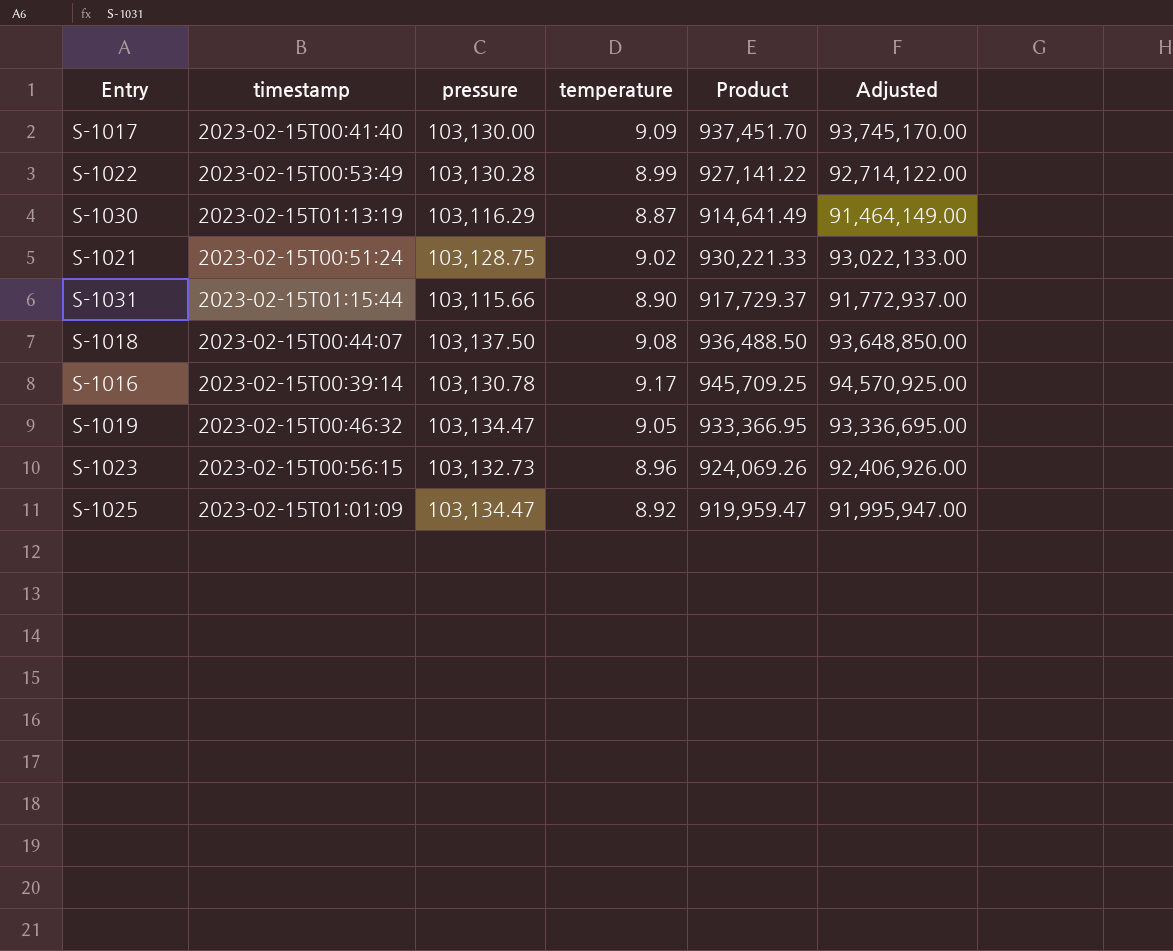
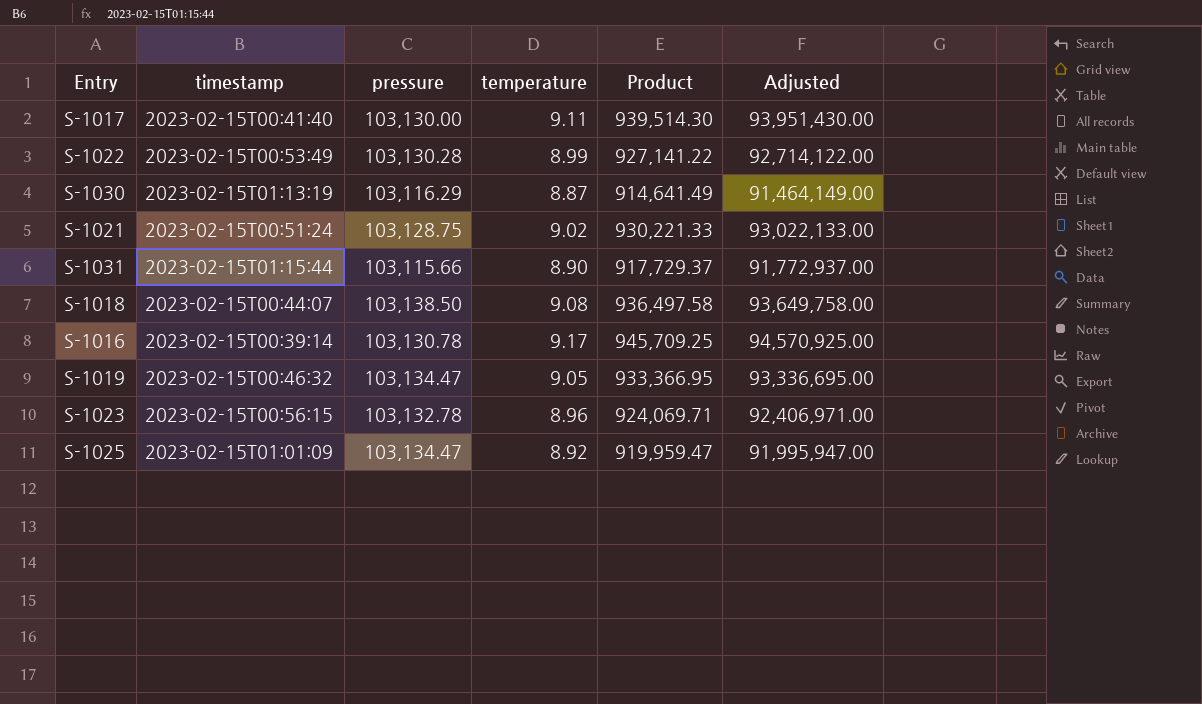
S-1017 | temperature: 9.09 -> 9.11
S-1017 | Product: 937,451.70 -> 939,514.30
S-1017 | Adjusted: 93,745,170.00 -> 93,951,430.00
S-1018 | pressure: 103,137.50 -> 103,138.50
S-1018 | Product: 936,488.50 -> 936,497.58
S-1018 | Adjusted: 93,648,850.00 -> 93,649,758.00
S-1023 | pressure: 103,132.73 -> 103,132.78
S-1023 | Product: 924,069.26 -> 924,069.71
S-1023 | Adjusted: 92,406,926.00 -> 92,406,971.00

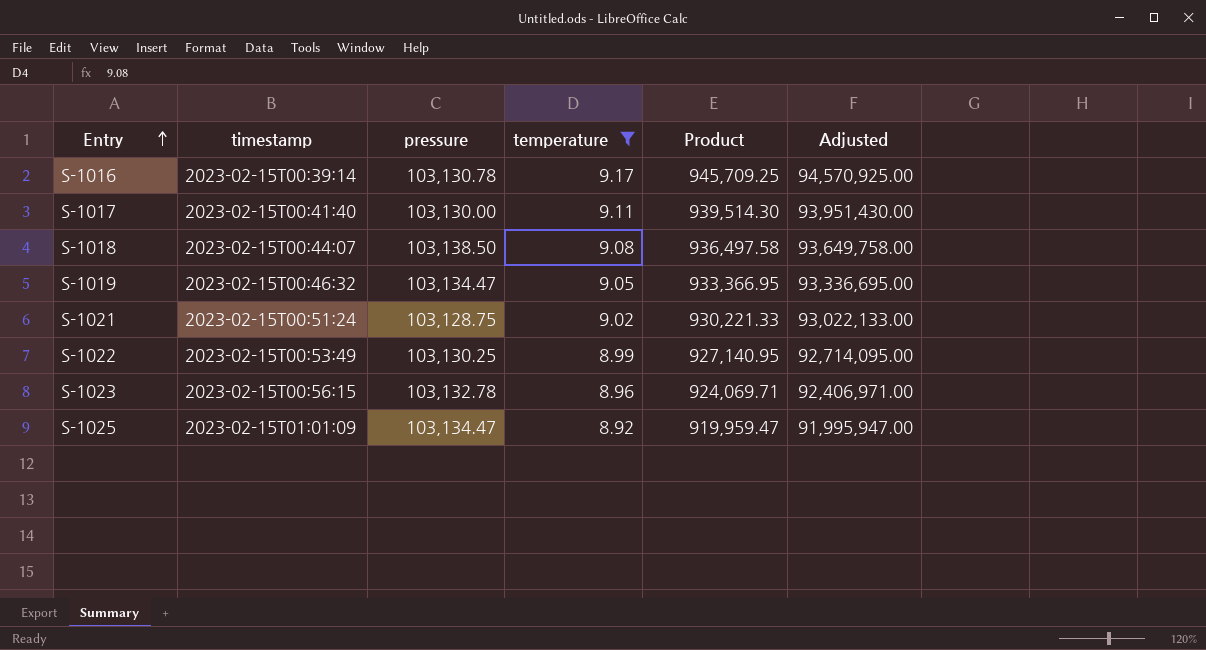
filter: none -> temperature >= 8.92
row order: none -> Entry ascending
S-1022 | pressure: 103,130.28 -> 103,130.25
S-1022 | Product: 927,141.22 -> 927,140.95
S-1022 | Adjusted: 92,714,122.00 -> 92,714,095.00

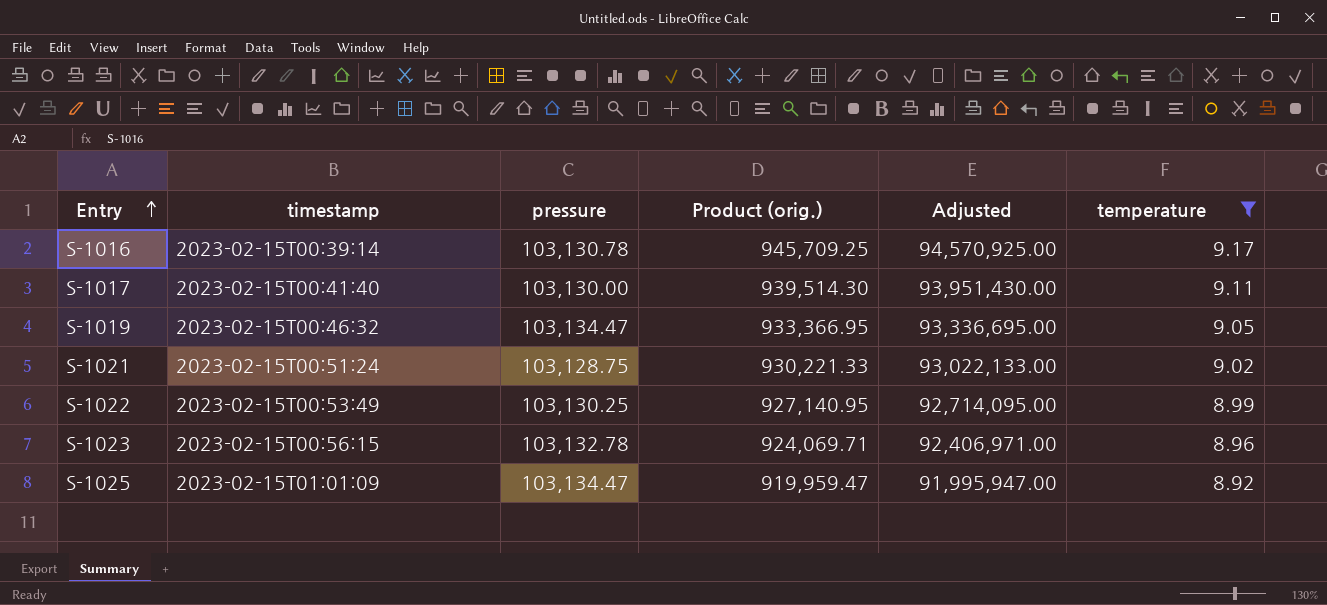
column name: Product -> Product (orig.)
column temperature | position: 4 -> 6
row S-1018: 2023-02-15T00:44:07 | 103,138.50 | 9.08 | 936,497.58 | 93,649,758.00 -> none

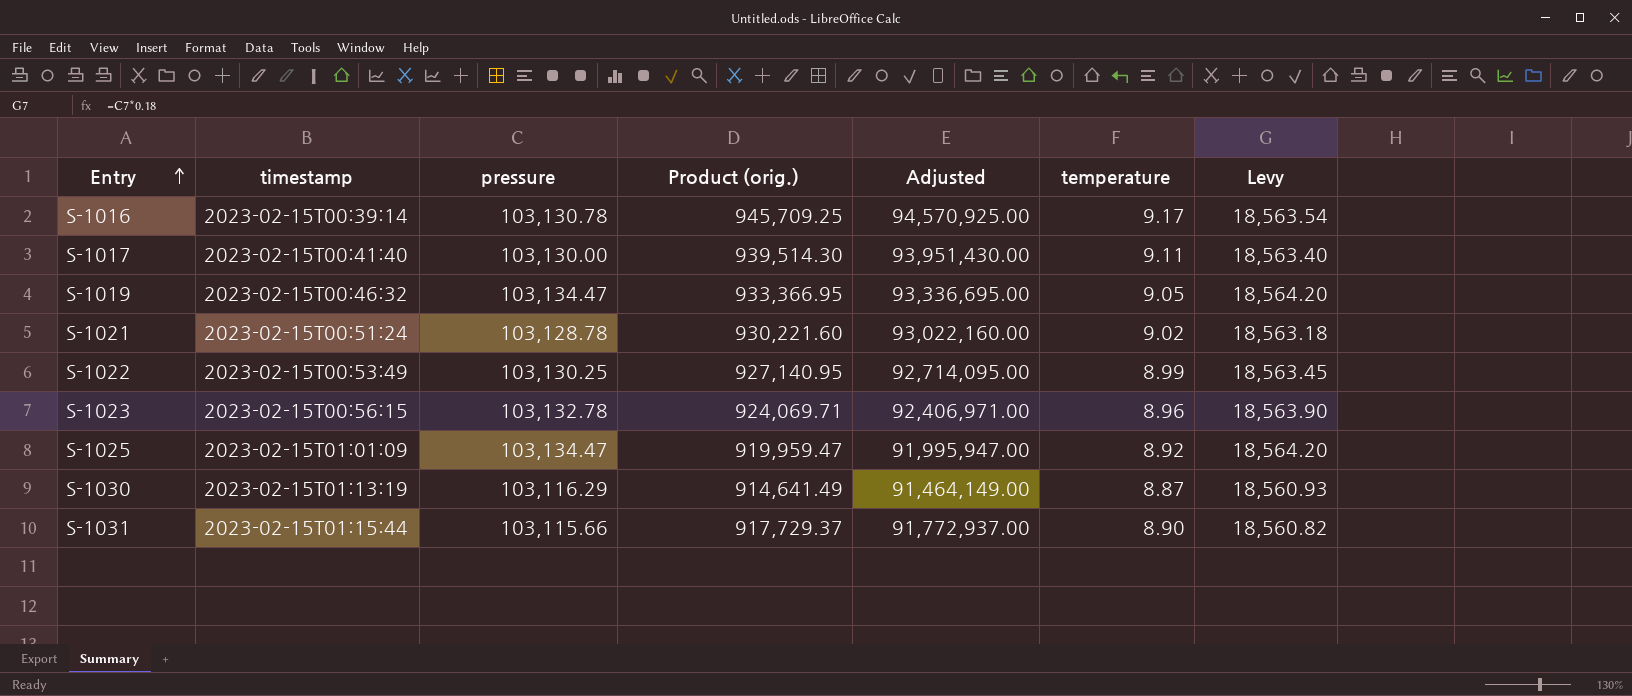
filter: temperature >= 8.92 -> none
column Levy | formula: none -> [pressure] * 0.18
S-1021 | pressure: 103,128.75 -> 103,128.78
S-1021 | Product (orig.): 930,221.33 -> 930,221.60
S-1021 | Adjusted: 93,022,133.00 -> 93,022,160.00

